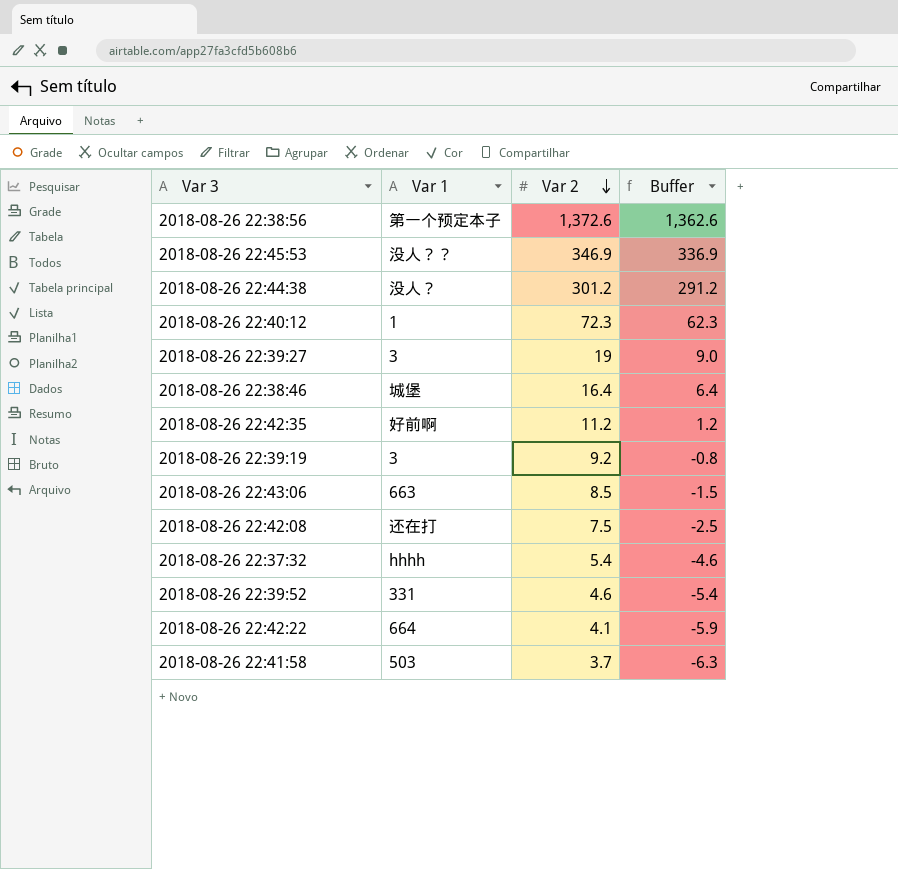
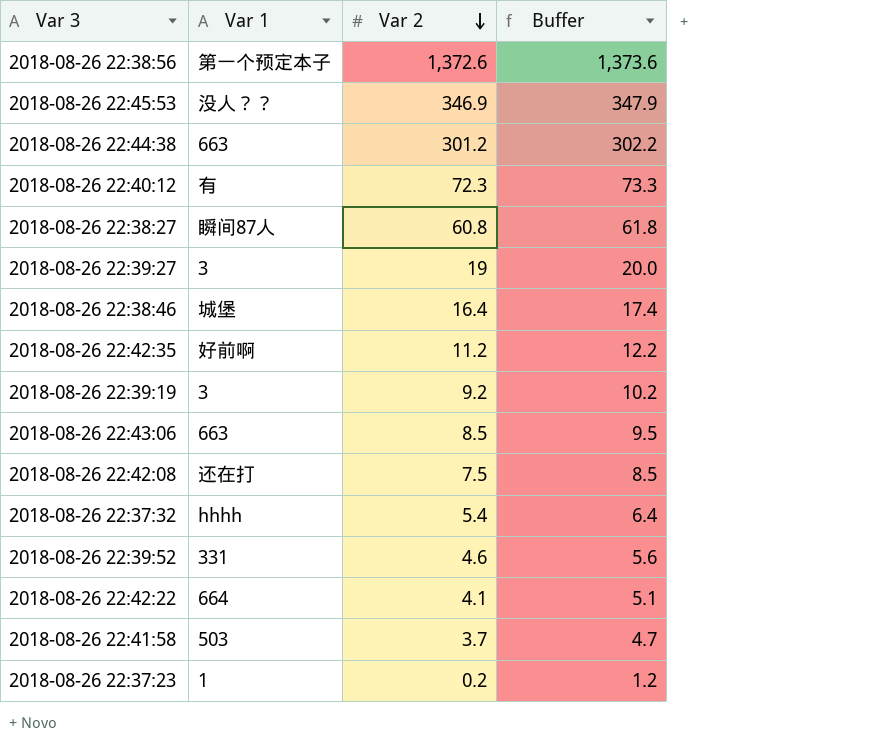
column Buffer | formula: [Var 2] - 10 -> [Var 2] + 1
2018-08-26 22:44:38 | Var 1: 没人？ -> 663
2018-08-26 22:40:12 | Var 1: 1 -> 有
row 2018-08-26 22:38:27: none -> 瞬间87人 | 60.8 | 61.8
row 2018-08-26 22:37:23: none -> 1 | 0.2 | 1.2

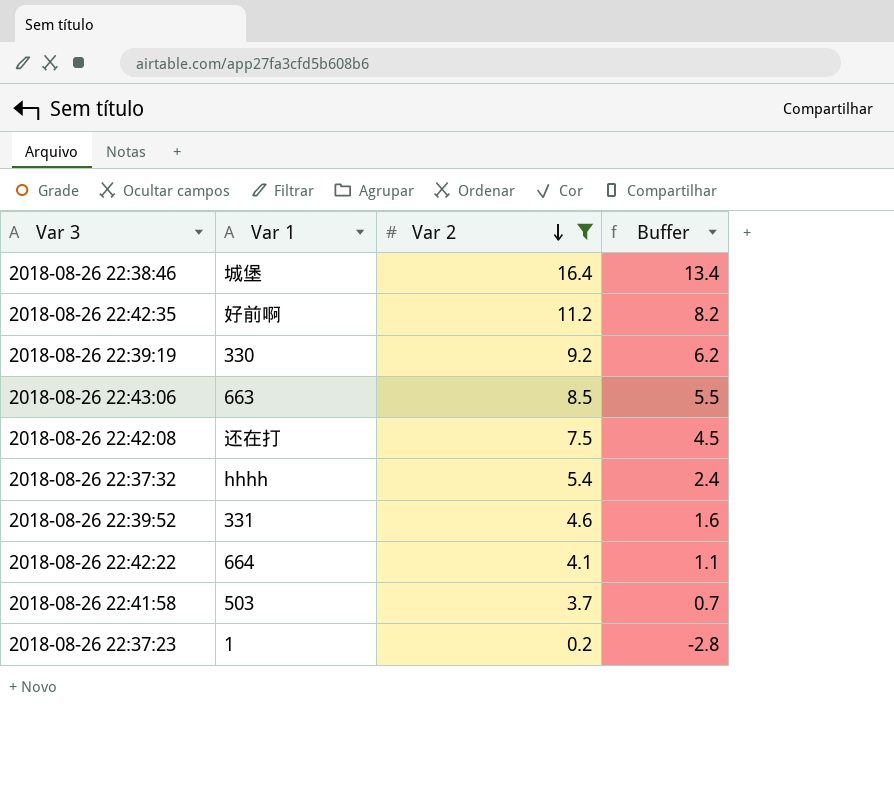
filter: none -> Var 2 <= 16.4
column Buffer | formula: [Var 2] + 1 -> [Var 2] - 3
2018-08-26 22:39:19 | Var 1: 3 -> 330

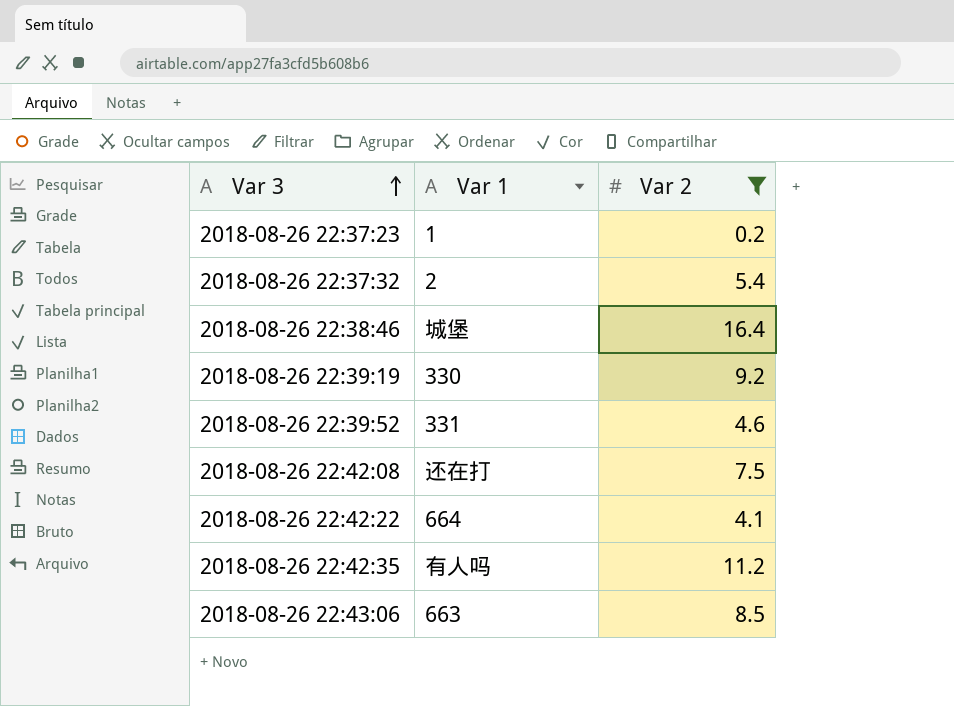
row order: Var 2 descending -> Var 3 ascending
column Buffer | formula: [Var 2] - 3 -> none
row 2018-08-26 22:41:58: 503 | 3.7 | 0.7 -> none
2018-08-26 22:37:32 | Var 1: hhhh -> 2
2018-08-26 22:42:35 | Var 1: 好前啊 -> 有人吗

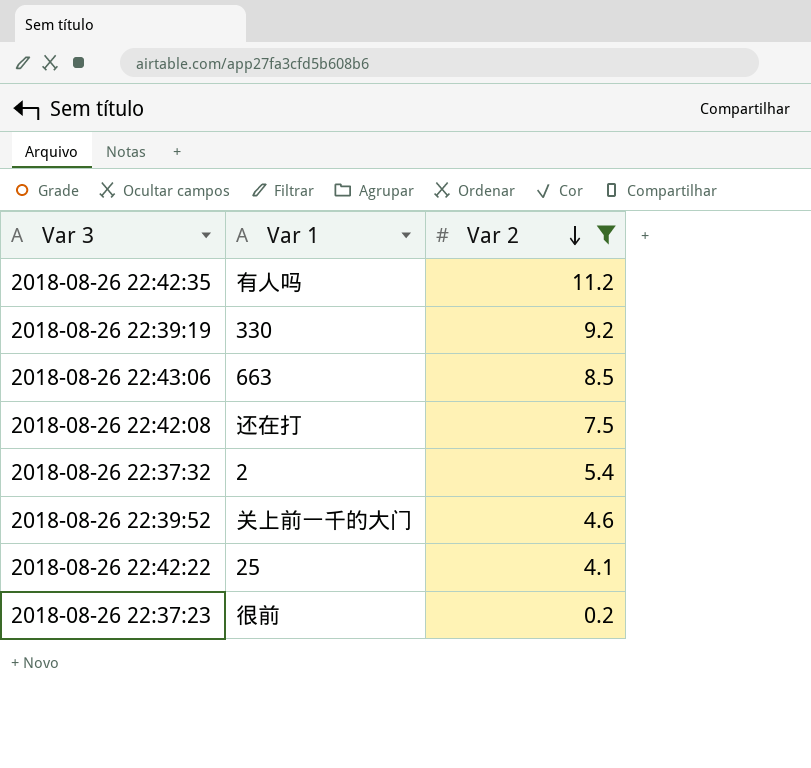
row order: Var 3 ascending -> Var 2 descending
row 2018-08-26 22:38:46: 城堡 | 16.4 -> none
2018-08-26 22:39:52 | Var 1: 331 -> 关上前一千的大门
2018-08-26 22:42:22 | Var 1: 664 -> 25
2018-08-26 22:37:23 | Var 1: 1 -> 很前

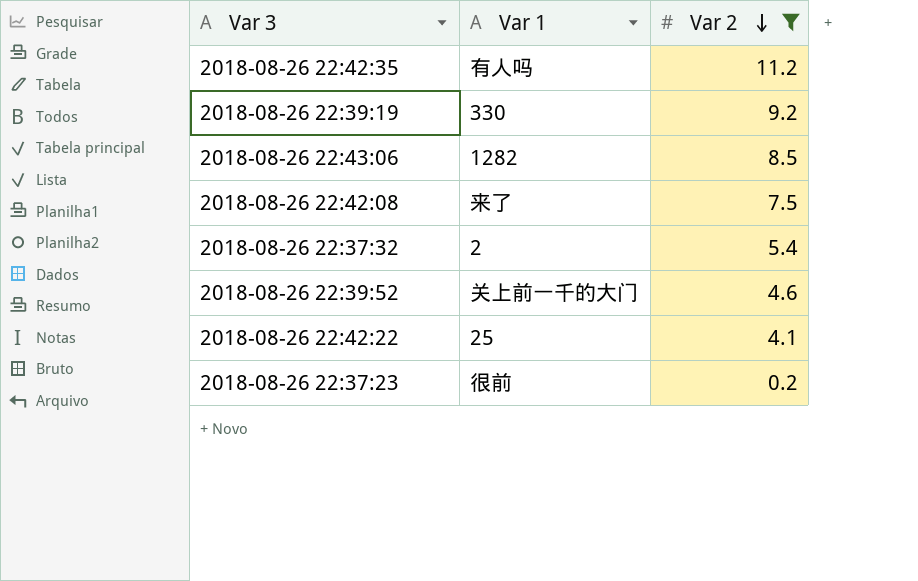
2018-08-26 22:43:06 | Var 1: 663 -> 1282
2018-08-26 22:42:08 | Var 1: 还在打 -> 来了

